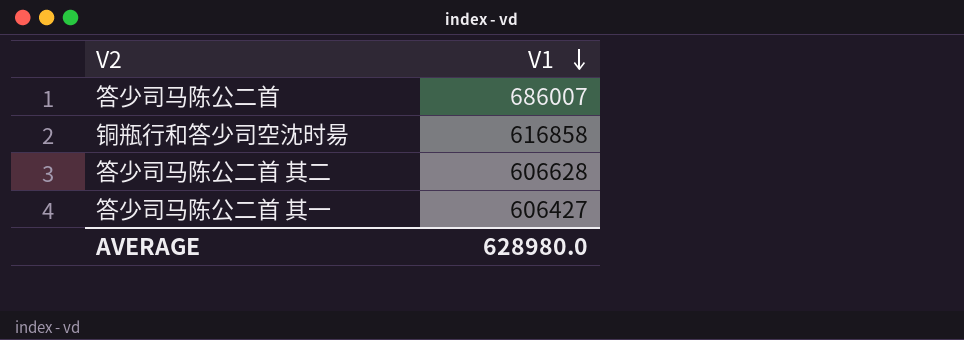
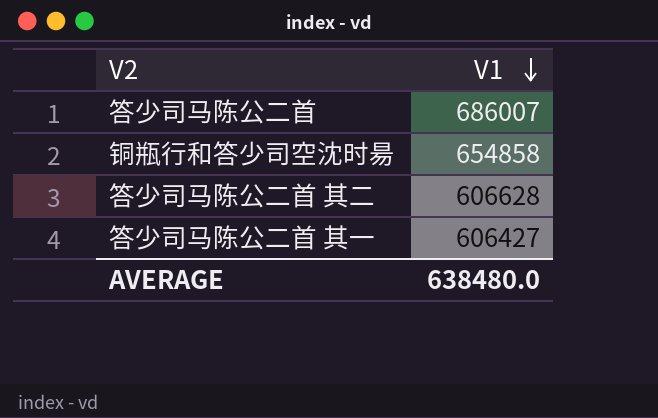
铜瓶行和答少司空沈时昜 | V1: 616858 -> 654858
AVERAGE | V1: 628980.0 -> 638480.0

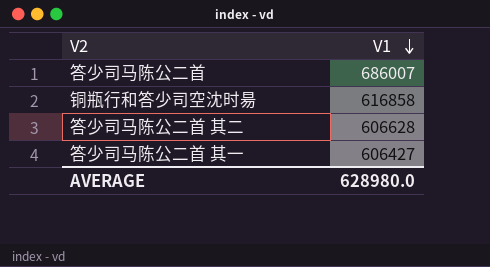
铜瓶行和答少司空沈时昜 | V1: 654858 -> 616858
AVERAGE | V1: 638480.0 -> 628980.0

